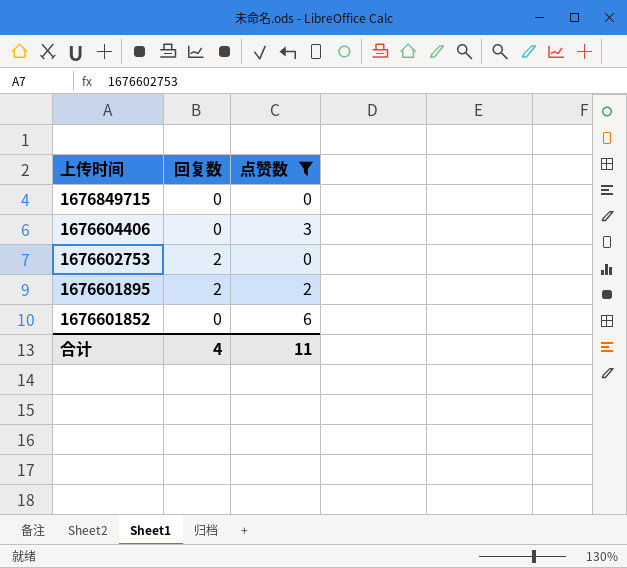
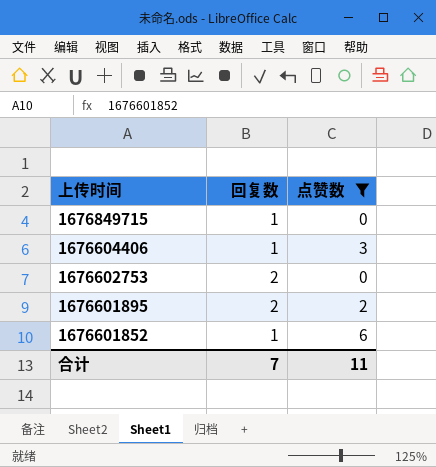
1676849715 | 回复数: 0 -> 1
1676604406 | 回复数: 0 -> 1
1676601852 | 回复数: 0 -> 1
合计 | 回复数: 4 -> 7

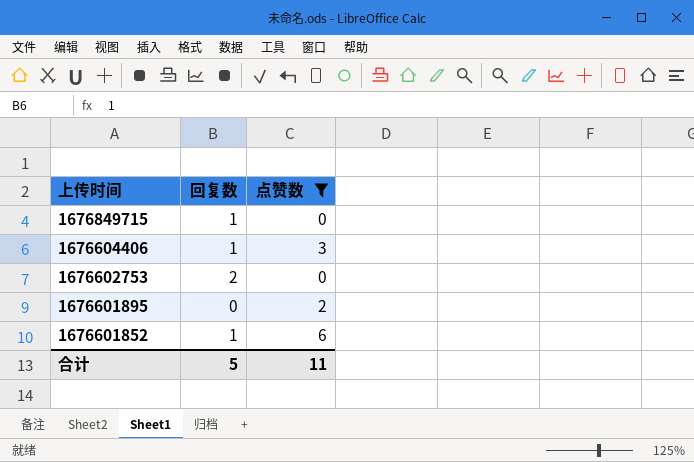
1676601895 | 回复数: 2 -> 0
合计 | 回复数: 7 -> 5

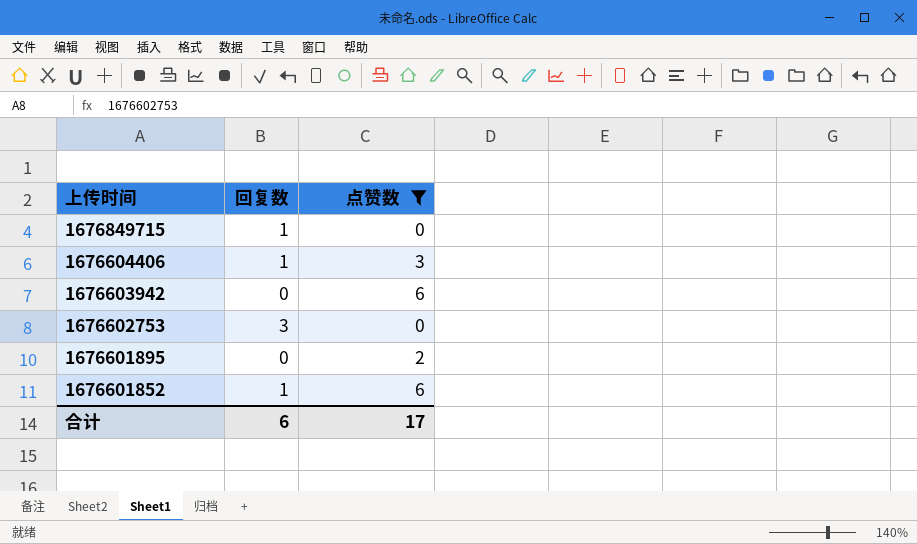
row 1676603942: none -> 0 | 6
1676602753 | 回复数: 2 -> 3
合计 | 回复数: 5 -> 6
合计 | 点赞数: 11 -> 17

